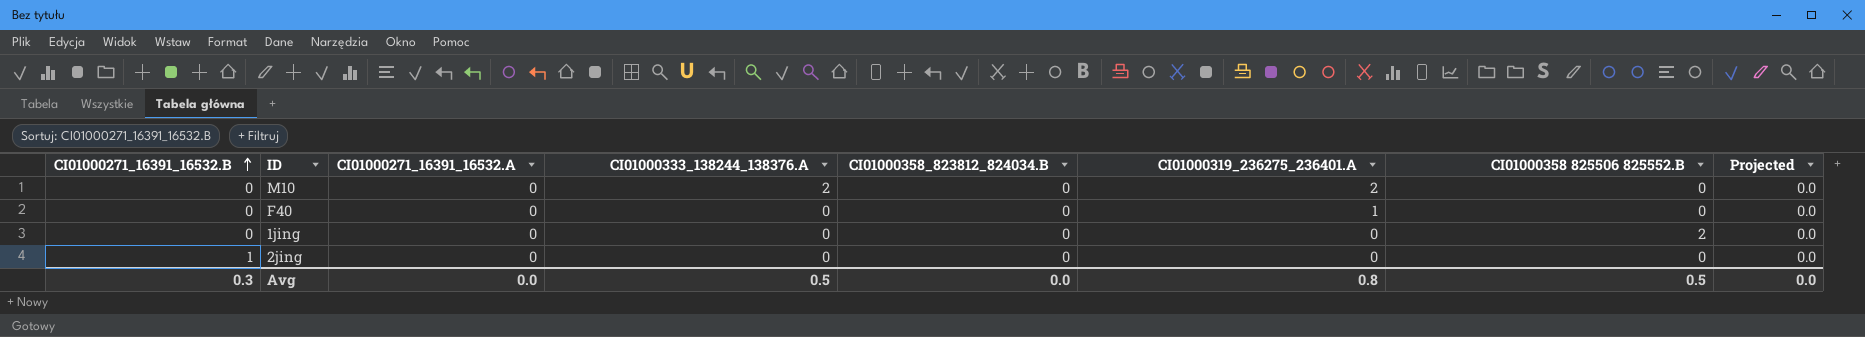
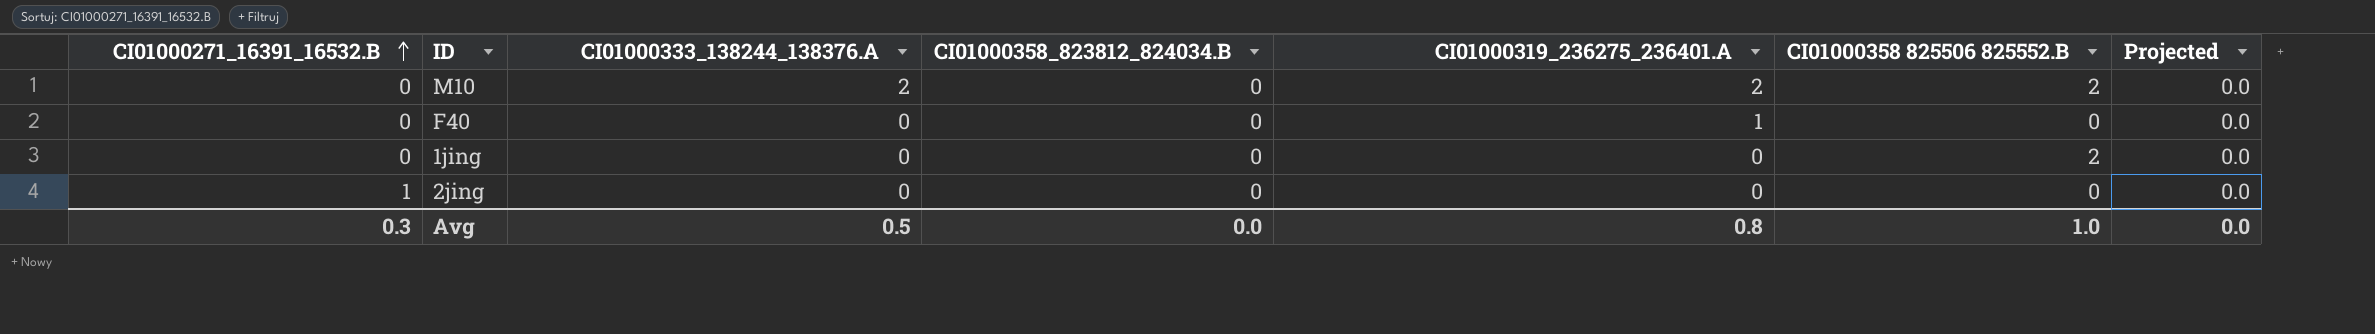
column CI01000271_16391_16532.A | position: 3 -> none
M10 | CI01000358 825506 825552.B: 0 -> 2
Avg | CI01000358 825506 825552.B: 0.5 -> 1.0

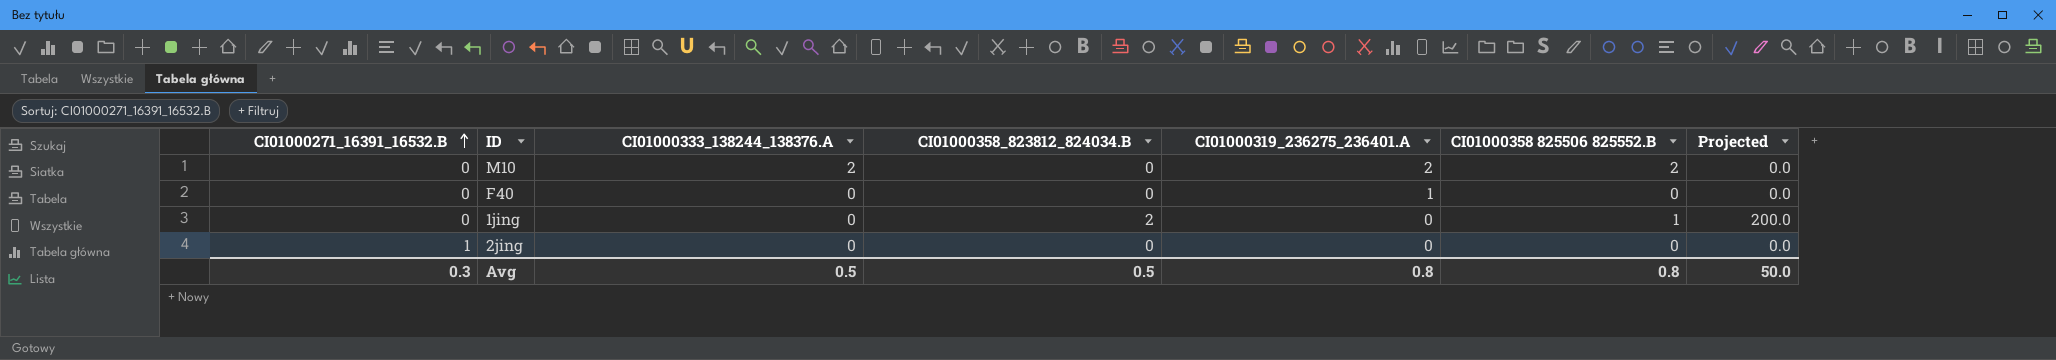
1jing | CI01000358_823812_824034.B: 0 -> 2
1jing | CI01000358 825506 825552.B: 2 -> 1
1jing | Projected: 0.0 -> 200.0
Avg | CI01000358_823812_824034.B: 0.0 -> 0.5
Avg | CI01000358 825506 825552.B: 1.0 -> 0.8
Avg | Projected: 0.0 -> 50.0

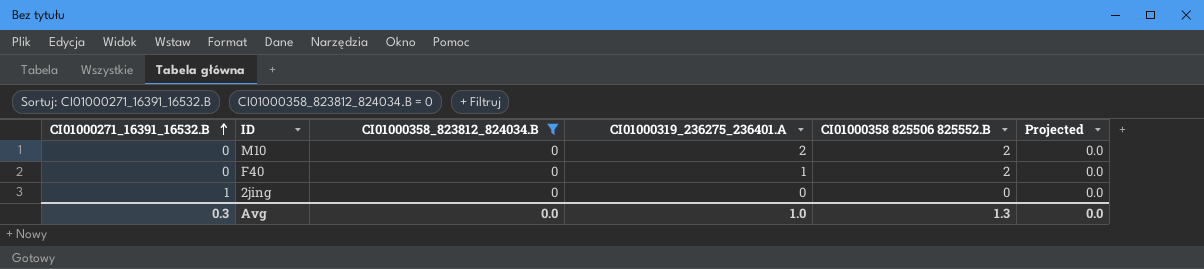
filter: none -> CI01000358_823812_824034.B = 0
column CI01000333_138244_138376.A | position: 3 -> none
F40 | CI01000358 825506 825552.B: 0 -> 2
Avg | CI01000358_823812_824034.B: 0.5 -> 0.0
Avg | CI01000319_236275_236401.A: 0.8 -> 1.0
Avg | CI01000358 825506 825552.B: 0.8 -> 1.3
Avg | Projected: 50.0 -> 0.0

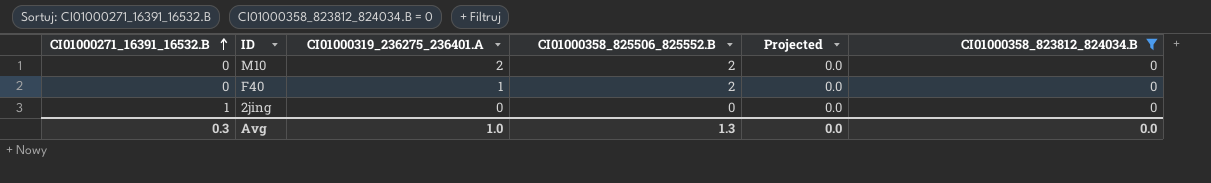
column name: CI01000358 825506 825552.B -> CI01000358_825506_825552.B
column CI01000358_823812_824034.B | position: 3 -> 6

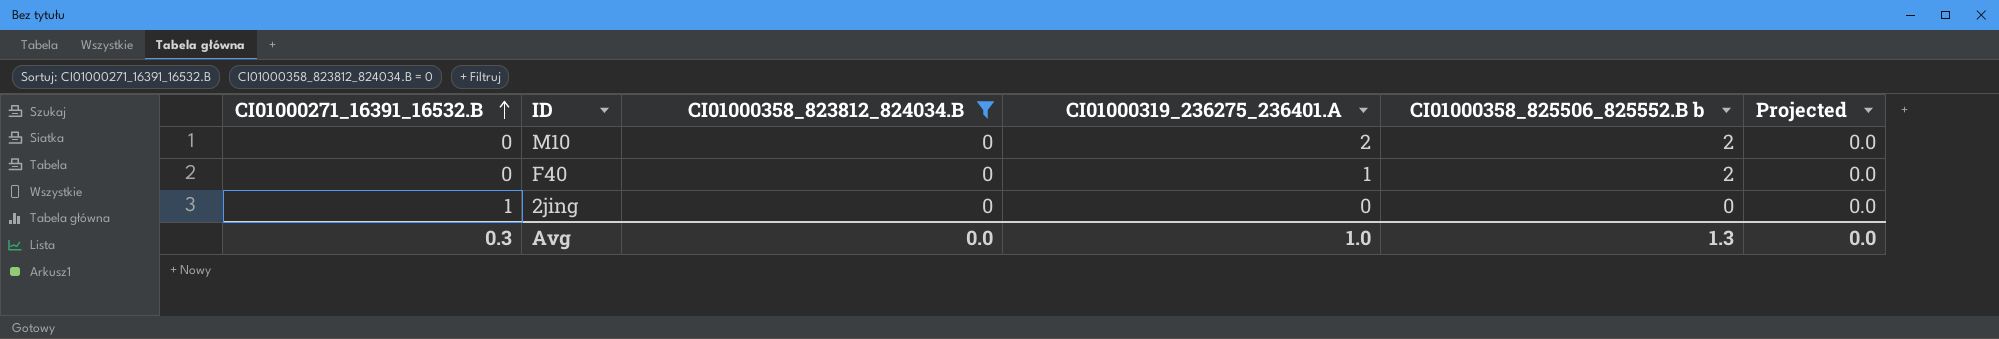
column CI01000358_823812_824034.B | position: 6 -> 3
column name: CI01000358_825506_825552.B -> CI01000358_825506_825552.B b

